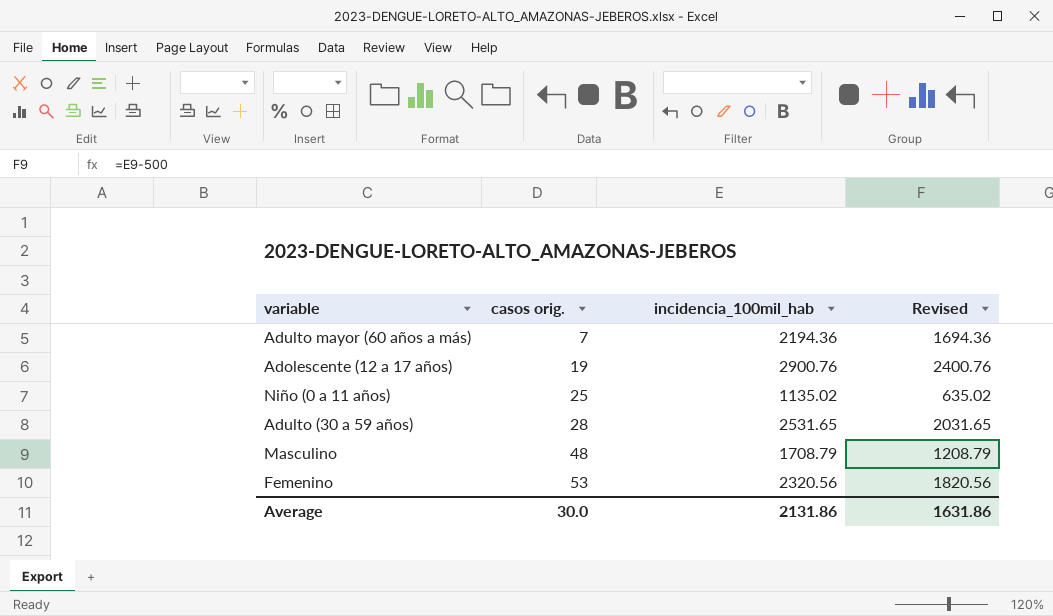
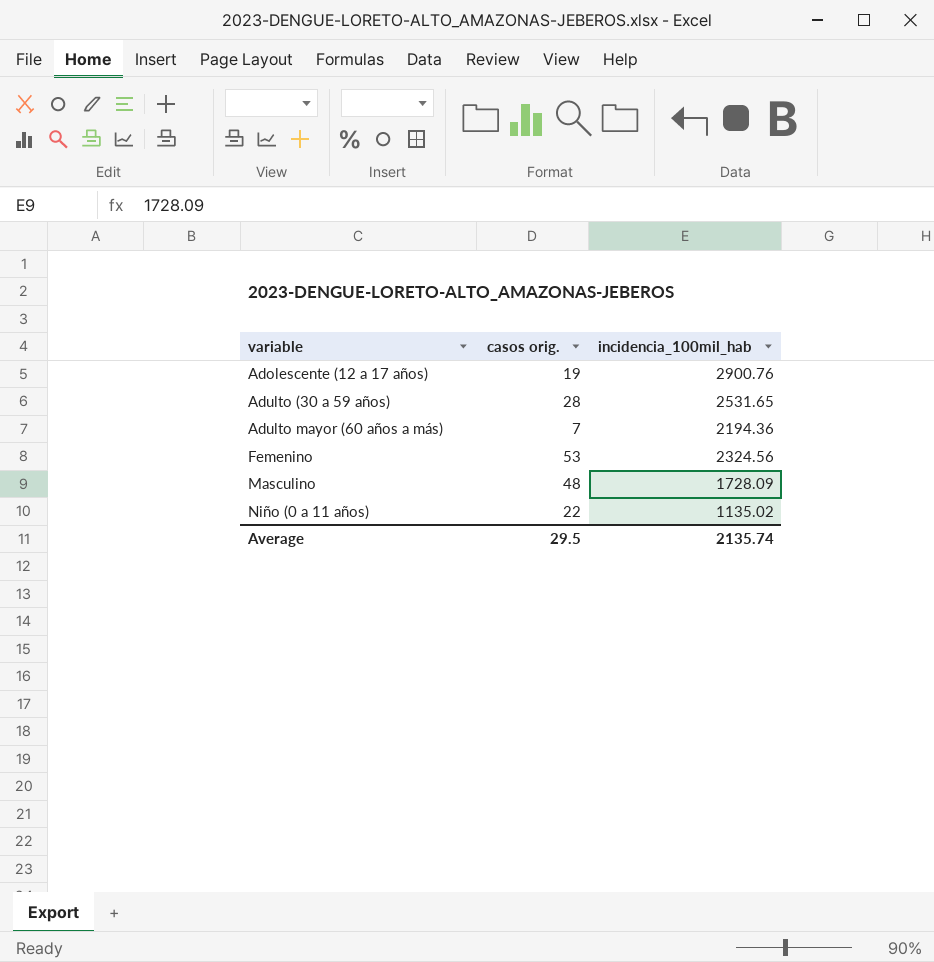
row order: casos orig. ascending -> variable ascending
column Revised | formula: [incidencia_100mil_hab] - 500 -> none
Femenino | incidencia_100mil_hab: 2320.56 -> 2324.56
Masculino | incidencia_100mil_hab: 1708.79 -> 1728.09
Niño (0 a 11 años) | casos orig.: 25 -> 22
Average | casos orig.: 30.0 -> 29.5
Average | incidencia_100mil_hab: 2131.86 -> 2135.74

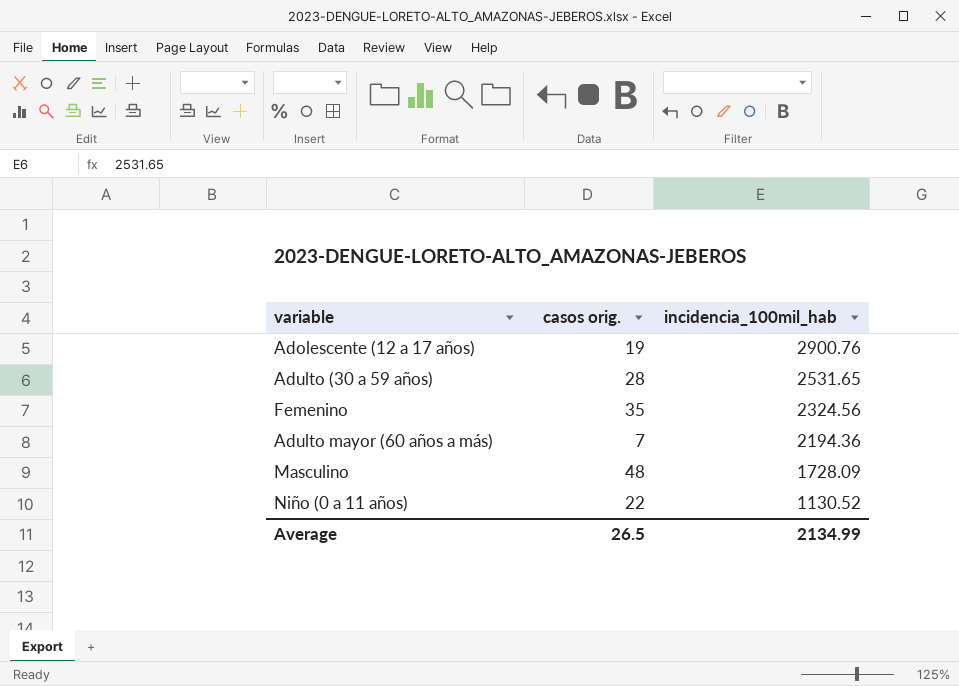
row order: variable ascending -> incidencia_100mil_hab descending
Femenino | casos orig.: 53 -> 35
Niño (0 a 11 años) | incidencia_100mil_hab: 1135.02 -> 1130.52
Average | casos orig.: 29.5 -> 26.5
Average | incidencia_100mil_hab: 2135.74 -> 2134.99

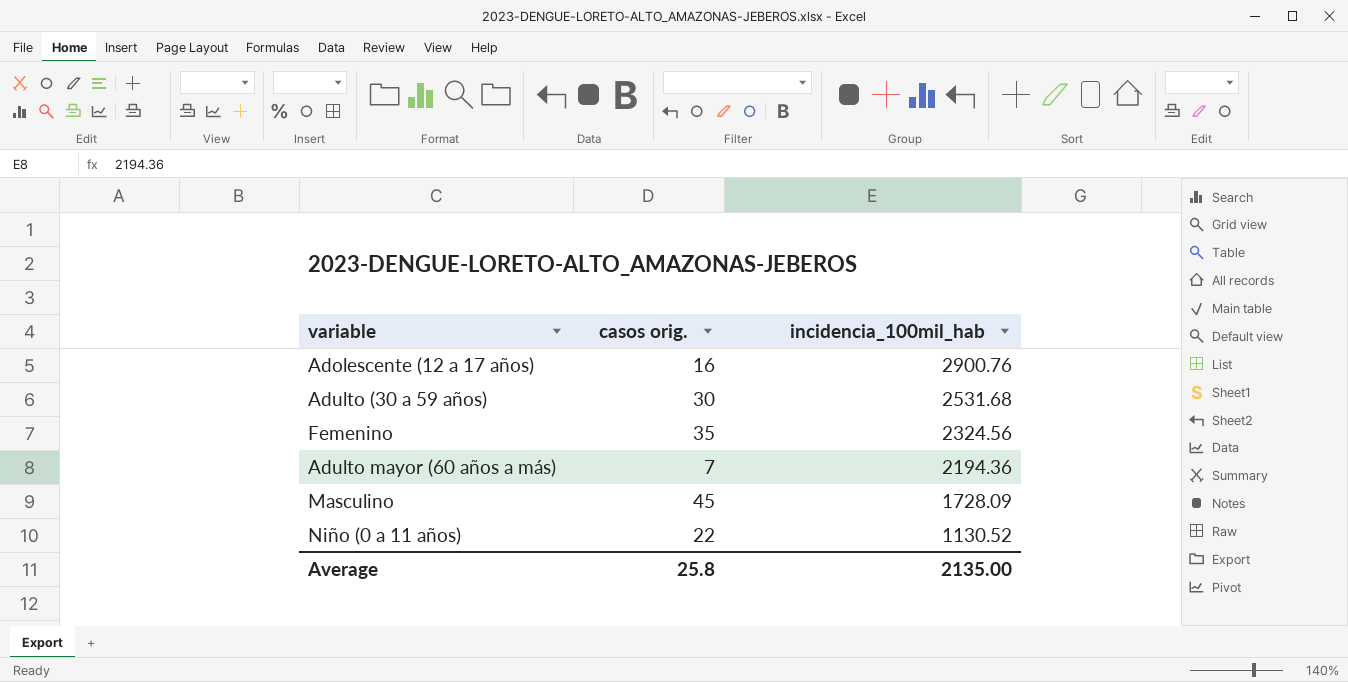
Adolescente (12 a 17 años) | casos orig.: 19 -> 16
Adulto (30 a 59 años) | casos orig.: 28 -> 30
Adulto (30 a 59 años) | incidencia_100mil_hab: 2531.65 -> 2531.68
Masculino | casos orig.: 48 -> 45
Average | casos orig.: 26.5 -> 25.8
Average | incidencia_100mil_hab: 2134.99 -> 2135.00

